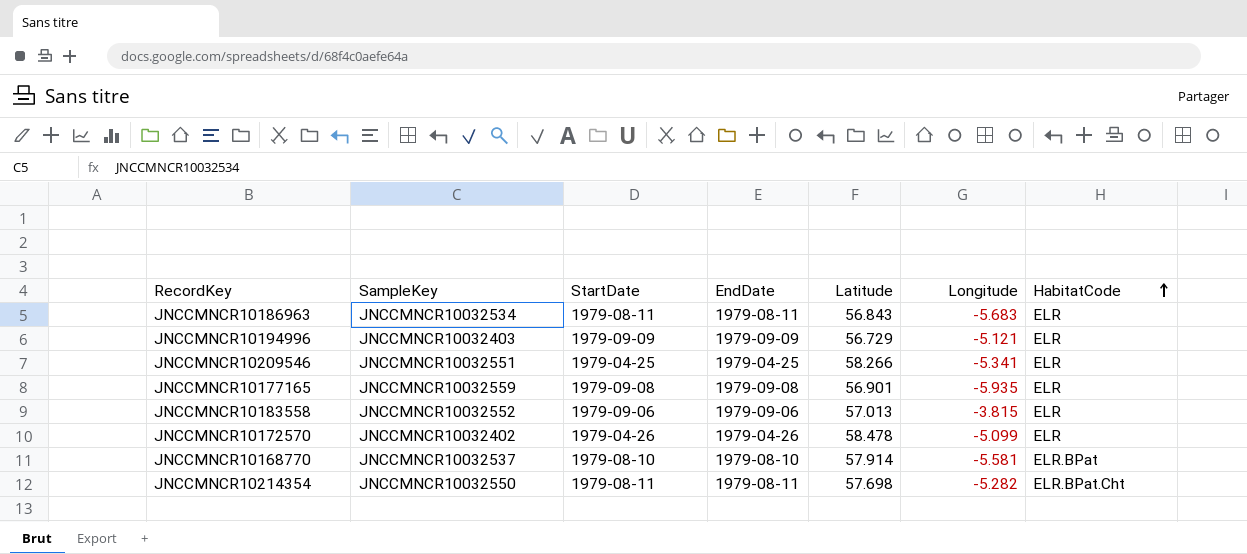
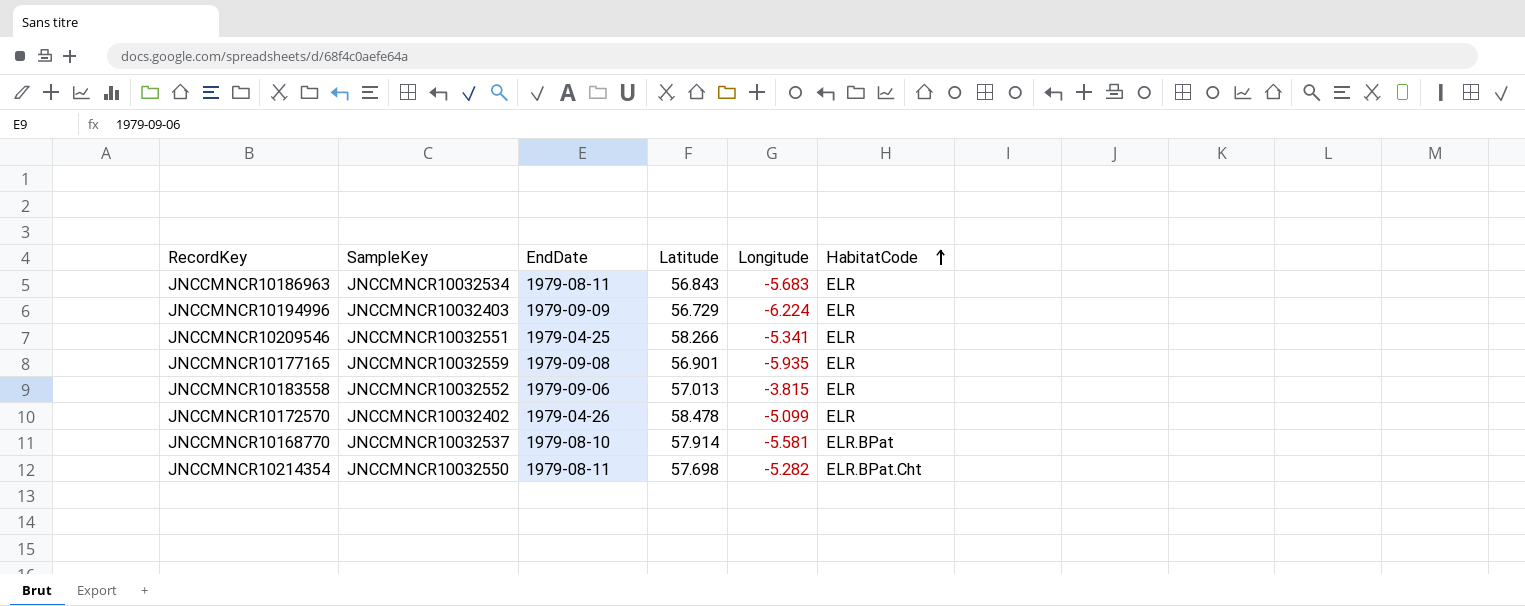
column StartDate | position: 3 -> none
JNCCMNCR10194996 | Longitude: -5.121 -> -6.224

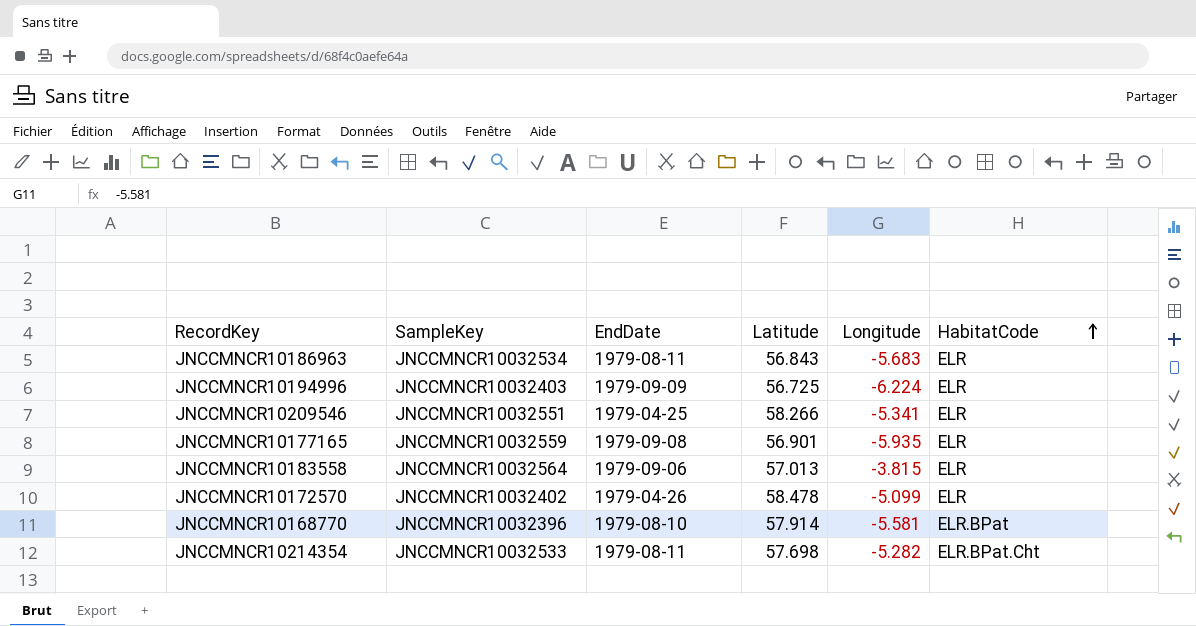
JNCCMNCR10194996 | Latitude: 56.729 -> 56.725
JNCCMNCR10183558 | SampleKey: JNCCMNCR10032552 -> JNCCMNCR10032564
JNCCMNCR10168770 | SampleKey: JNCCMNCR10032537 -> JNCCMNCR10032396
JNCCMNCR10214354 | SampleKey: JNCCMNCR10032550 -> JNCCMNCR10032533

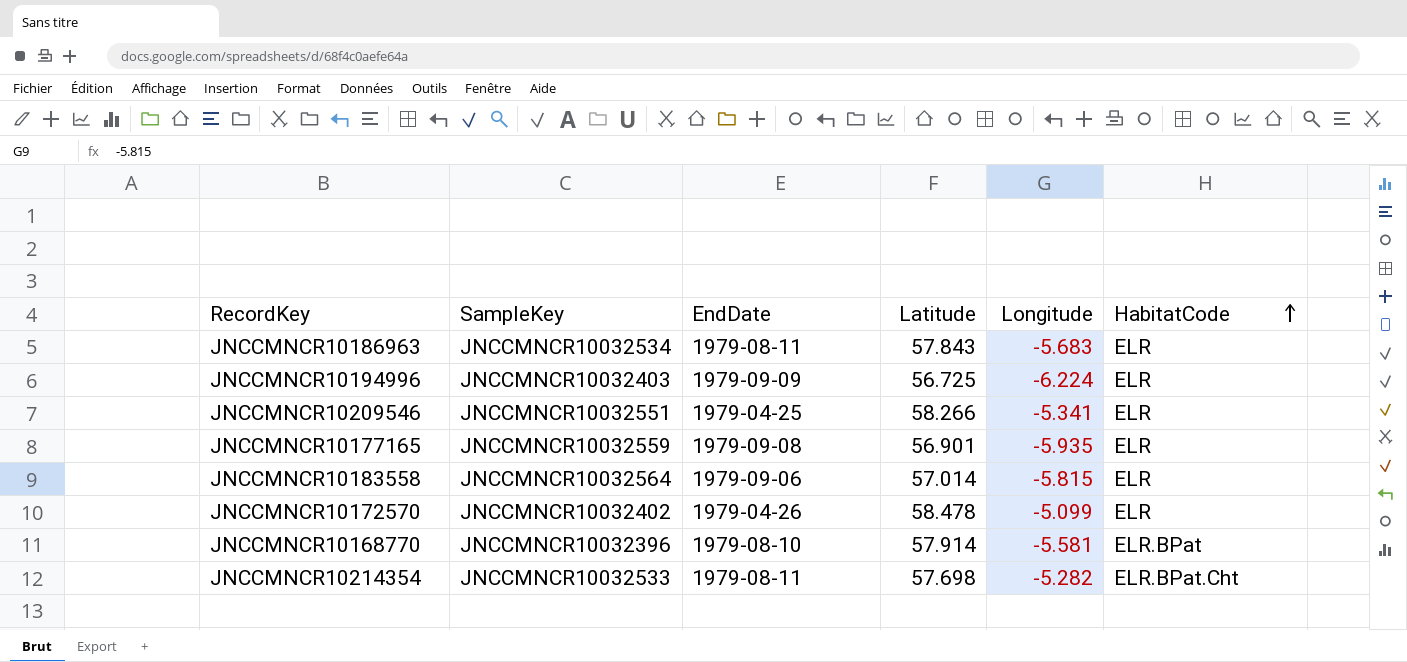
JNCCMNCR10186963 | Latitude: 56.843 -> 57.843
JNCCMNCR10183558 | Latitude: 57.013 -> 57.014
JNCCMNCR10183558 | Longitude: -3.815 -> -5.815

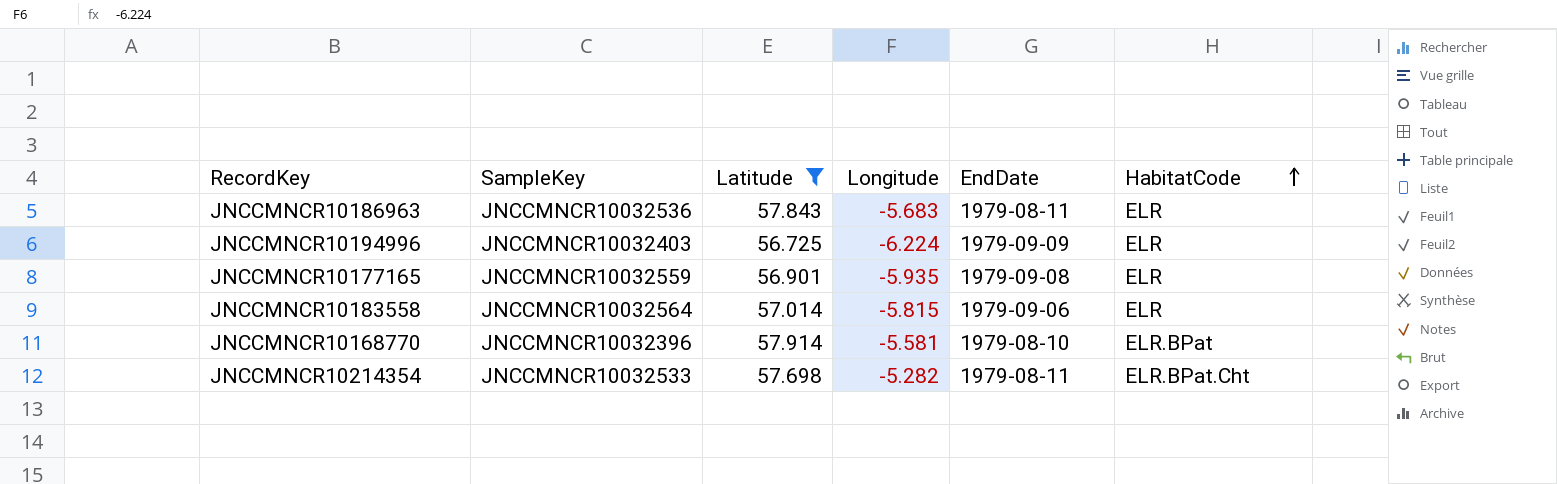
filter: none -> Latitude <= 57.914
column EndDate | position: 3 -> 5
JNCCMNCR10186963 | SampleKey: JNCCMNCR10032534 -> JNCCMNCR10032536

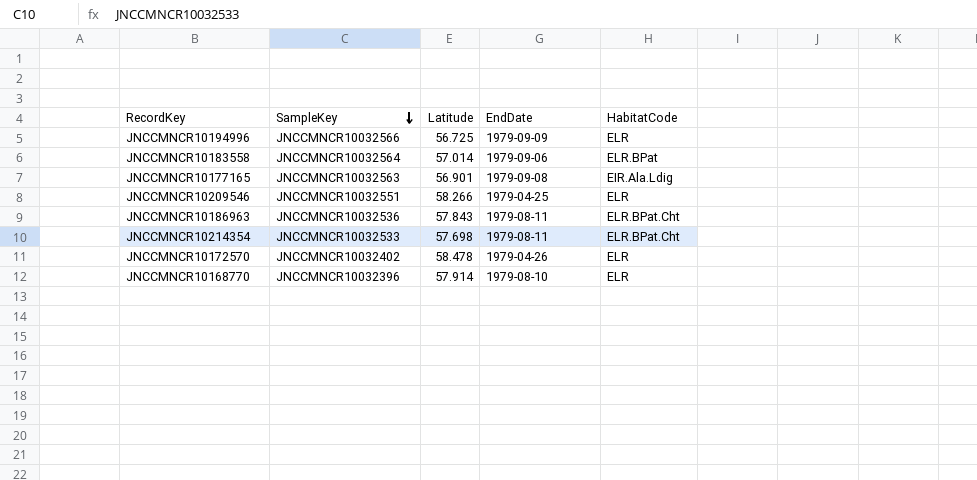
filter: Latitude <= 57.914 -> none
row order: HabitatCode ascending -> SampleKey descending
column Longitude | position: 4 -> none
JNCCMNCR10194996 | SampleKey: JNCCMNCR10032403 -> JNCCMNCR10032566
JNCCMNCR10183558 | HabitatCode: ELR -> ELR.BPat
JNCCMNCR10177165 | SampleKey: JNCCMNCR10032559 -> JNCCMNCR10032563
JNCCMNCR10177165 | HabitatCode: ELR -> EIR.Ala.Ldig
JNCCMNCR10186963 | HabitatCode: ELR -> ELR.BPat.Cht
JNCCMNCR10168770 | HabitatCode: ELR.BPat -> ELR

